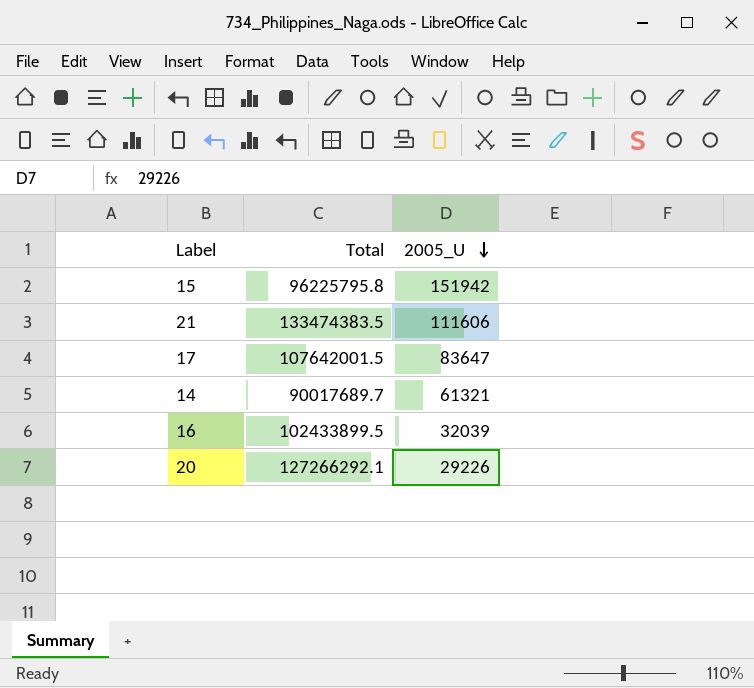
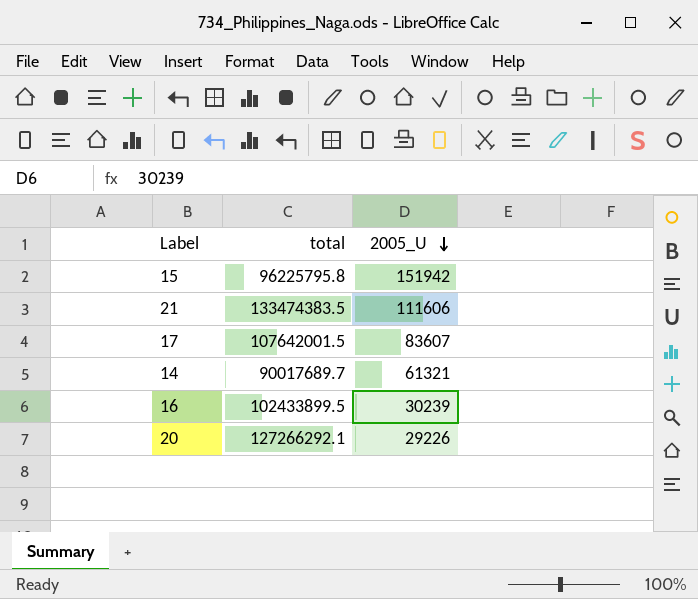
column name: Total -> total
17 | 2005_U: 83647 -> 83607
16 | 2005_U: 32039 -> 30239

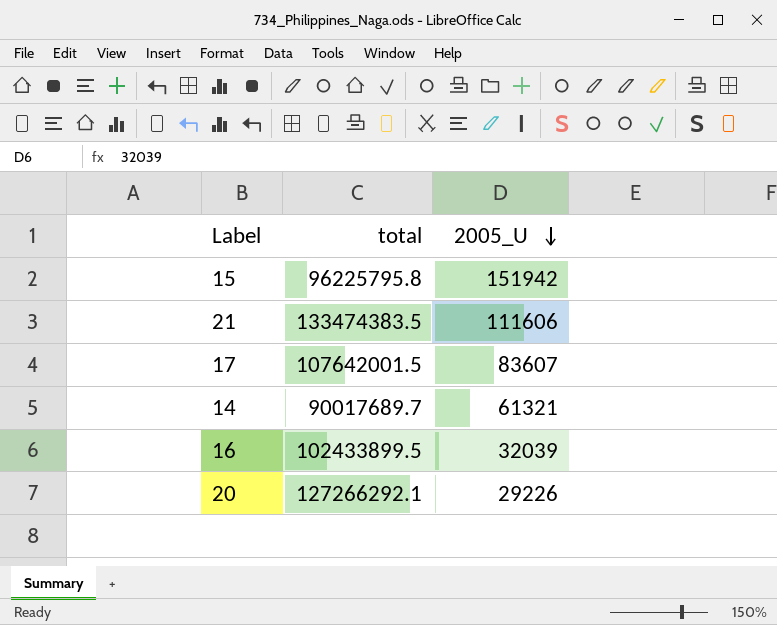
16 | 2005_U: 30239 -> 32039

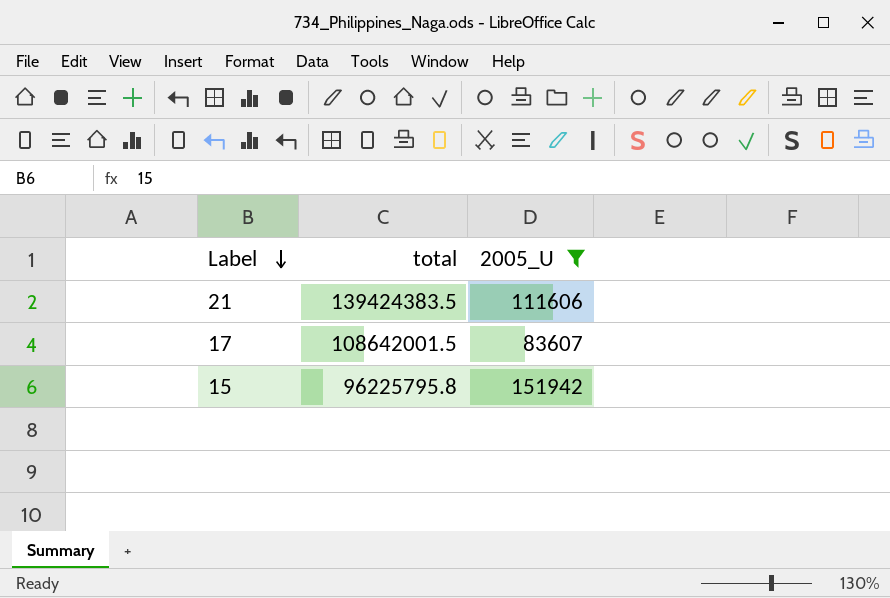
filter: none -> 2005_U >= 83607
row order: 2005_U descending -> Label descending
21 | total: 133474383.5 -> 139424383.5
17 | total: 107642001.5 -> 108642001.5

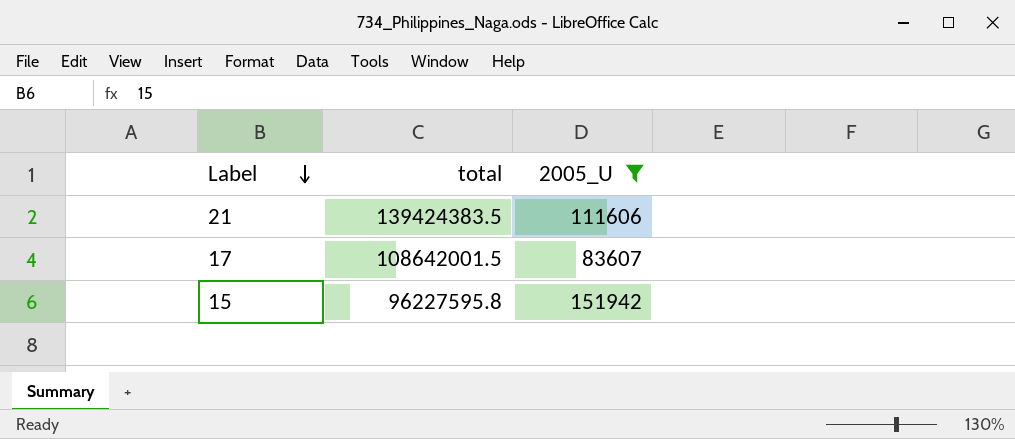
15 | total: 96225795.8 -> 96227595.8

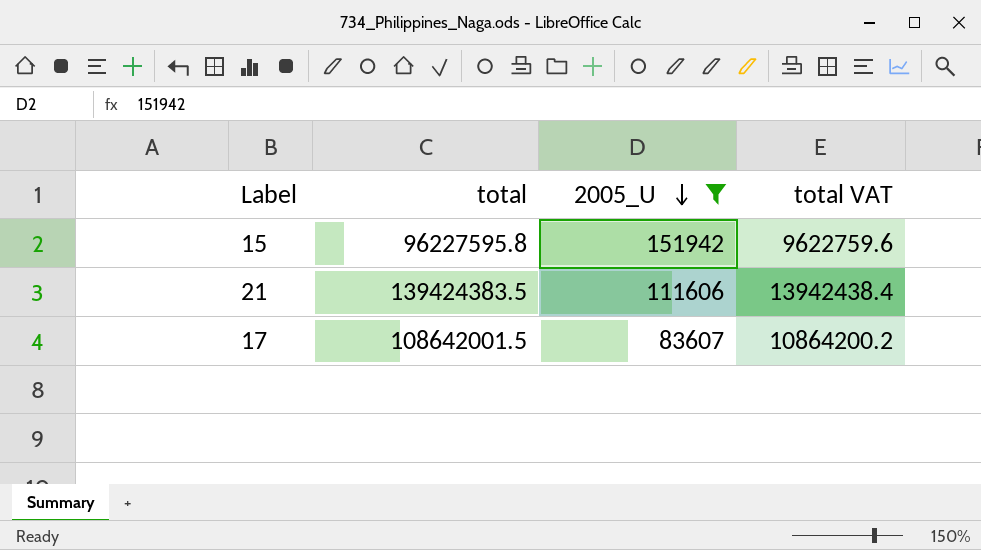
row order: Label descending -> 2005_U descending
column total VAT | formula: none -> [total] * 0.1

